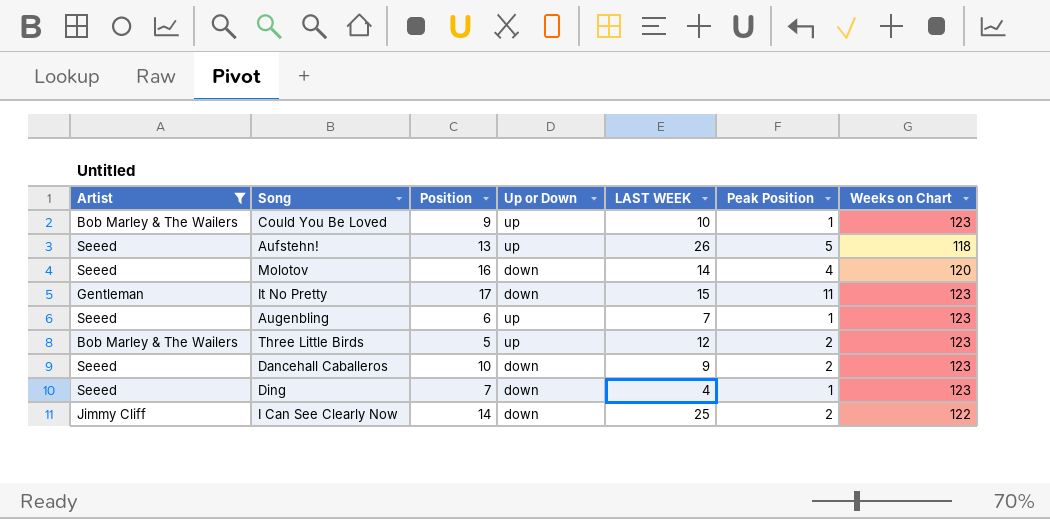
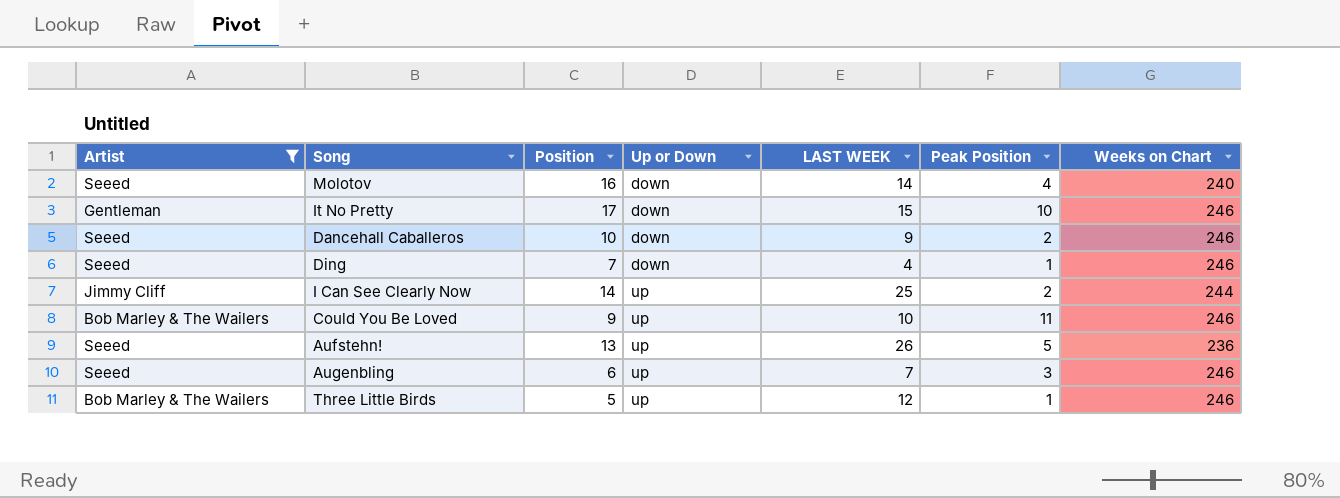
row order: none -> Up or Down ascending
Molotov | Weeks on Chart: 120 -> 240
It No Pretty | Peak Position: 11 -> 10
It No Pretty | Weeks on Chart: 123 -> 246
Dancehall Caballeros | Weeks on Chart: 123 -> 246
Ding | Weeks on Chart: 123 -> 246
I Can See Clearly Now | Up or Down: down -> up
I Can See Clearly Now | Weeks on Chart: 122 -> 244
Could You Be Loved | Peak Position: 1 -> 11
Could You Be Loved | Weeks on Chart: 123 -> 246
Aufstehn! | Weeks on Chart: 118 -> 236
Augenbling | Peak Position: 1 -> 3
Augenbling | Weeks on Chart: 123 -> 246
Three Little Birds | Peak Position: 2 -> 1
Three Little Birds | Weeks on Chart: 123 -> 246

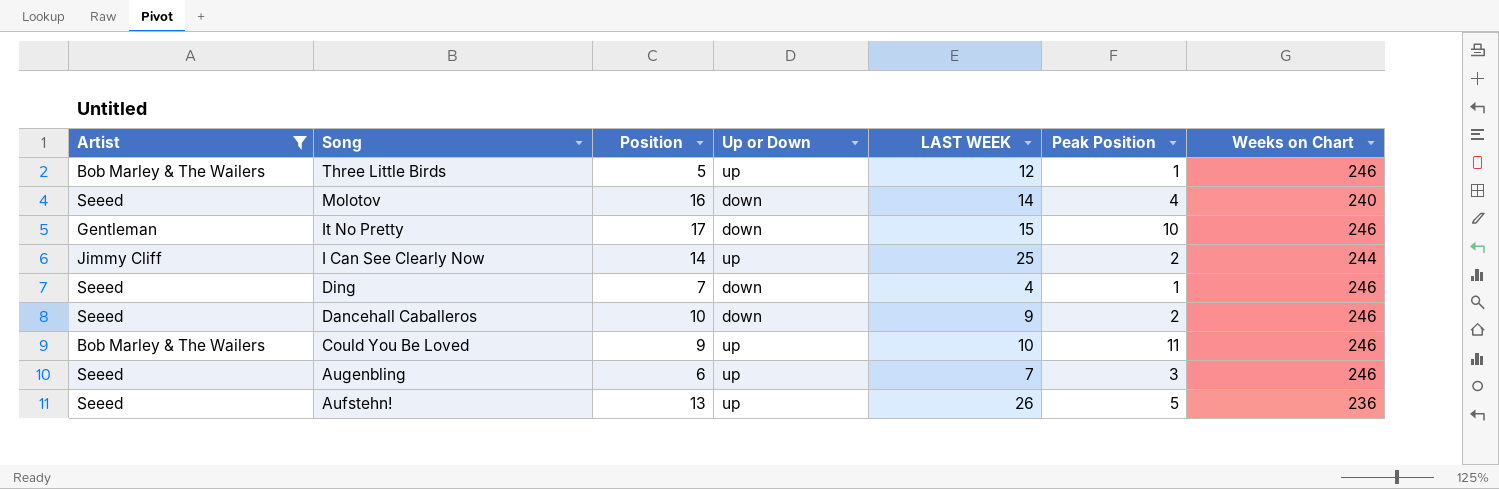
row order: Up or Down ascending -> Song descending

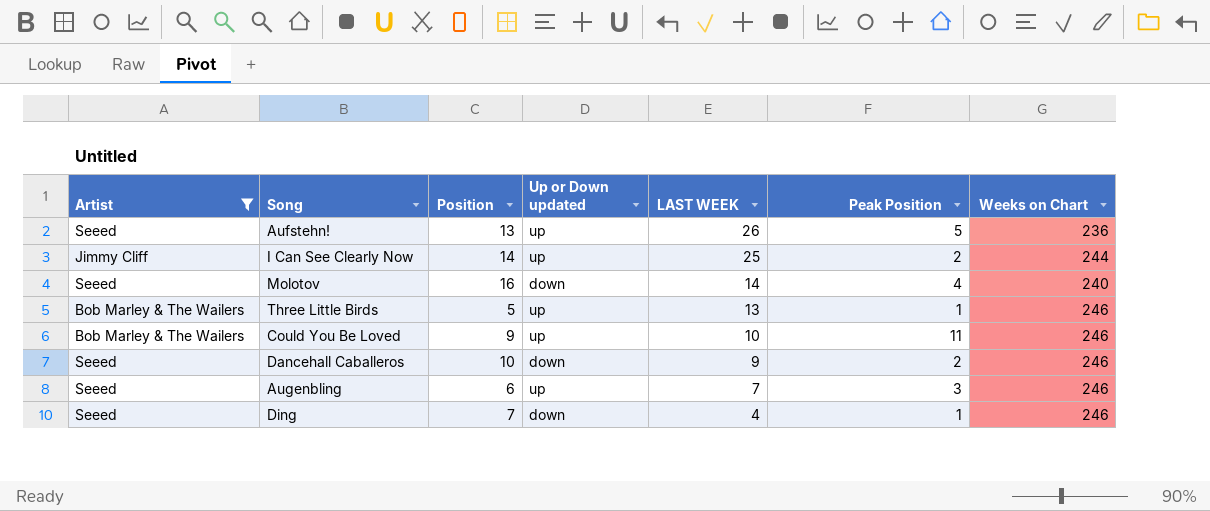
row order: Song descending -> LAST WEEK descending
column name: Up or Down -> Up or Down updated
row It No Pretty: Gentleman | 17 | down | 15 | 10 | 246 -> none
Three Little Birds | LAST WEEK: 12 -> 13

